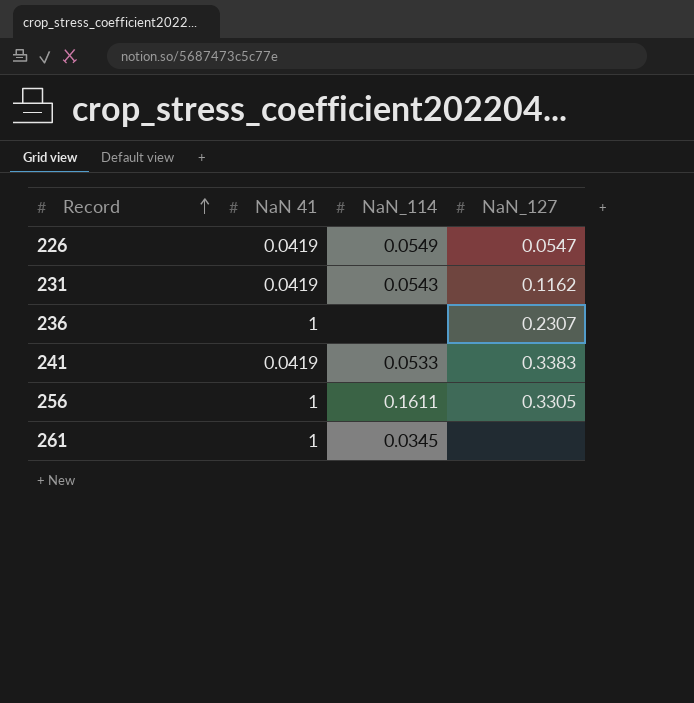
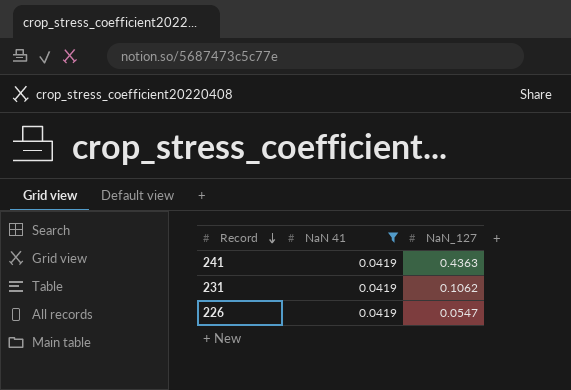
filter: none -> NaN 41 = 0.0419
row order: Record ascending -> Record descending
column NaN_114 | position: 3 -> none
241 | NaN_127: 0.3383 -> 0.4363
231 | NaN_127: 0.1162 -> 0.1062

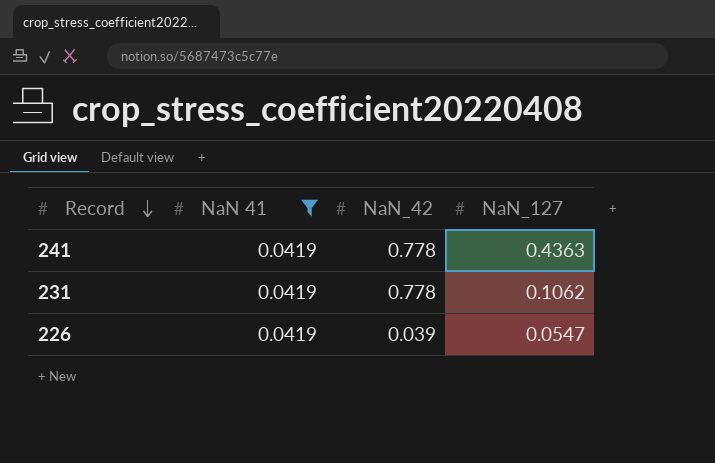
column NaN_42 | position: none -> 3

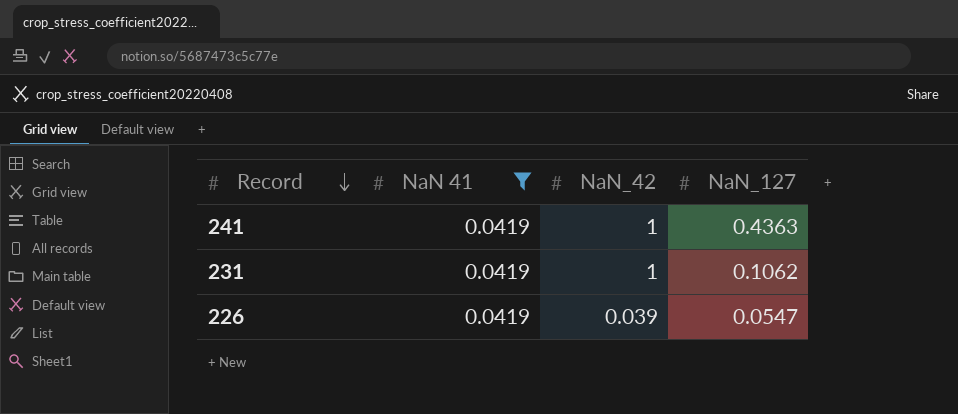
241 | NaN_42: 0.778 -> 1
231 | NaN_42: 0.778 -> 1

